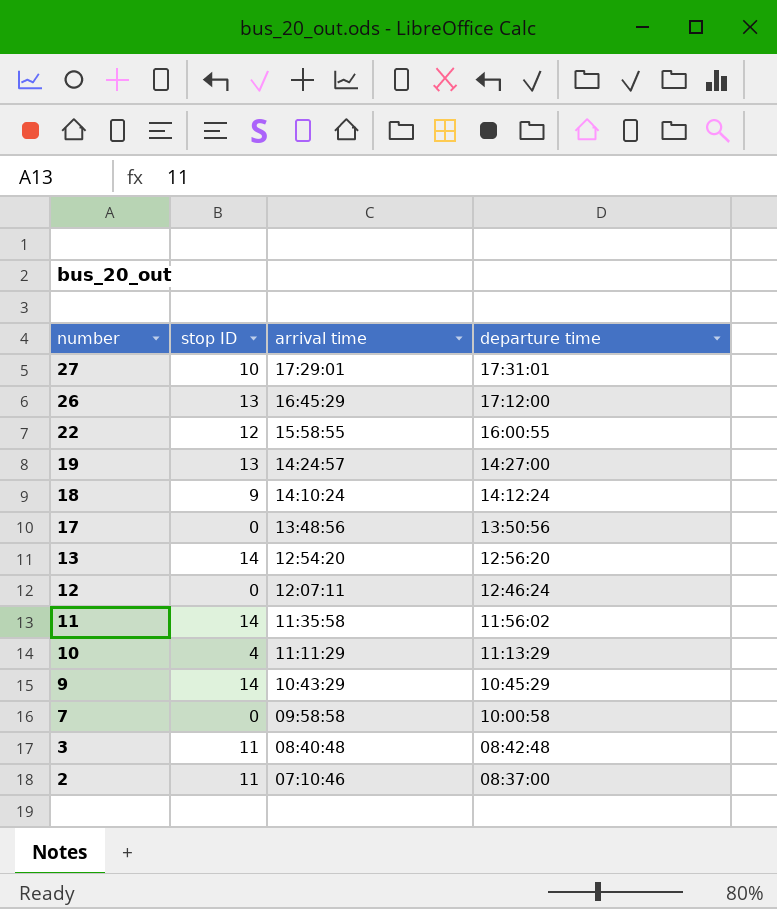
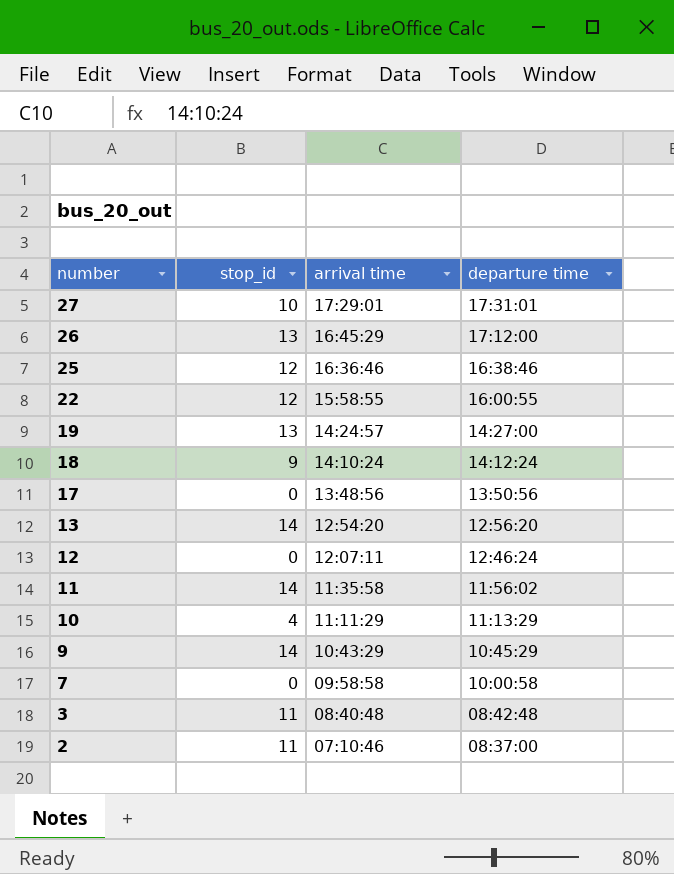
column name: stop ID -> stop_id
row 25: none -> 12 | 16:36:46 | 16:38:46

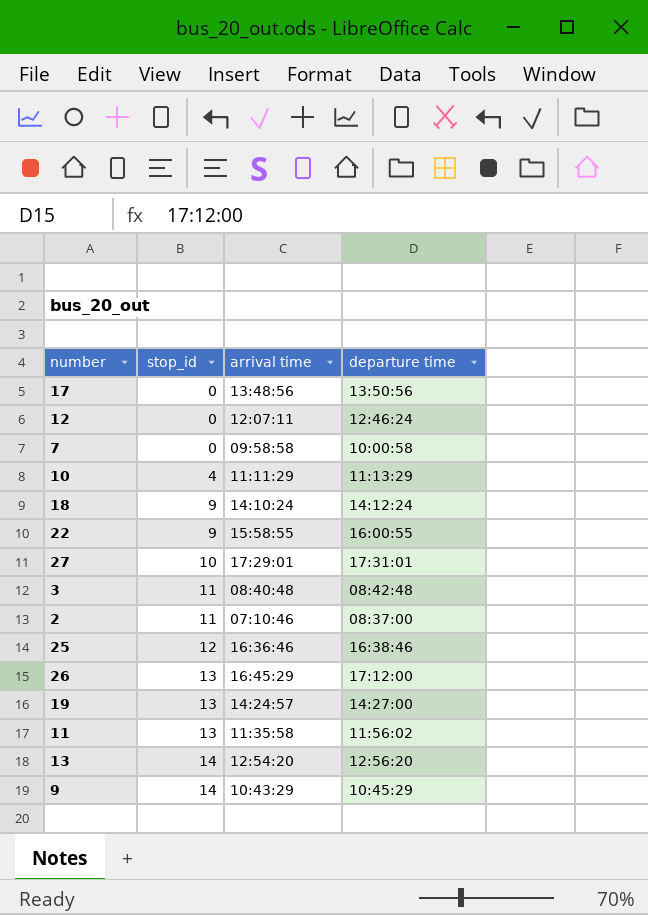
row order: number descending -> stop_id ascending
22 | stop_id: 12 -> 9
11 | stop_id: 14 -> 13

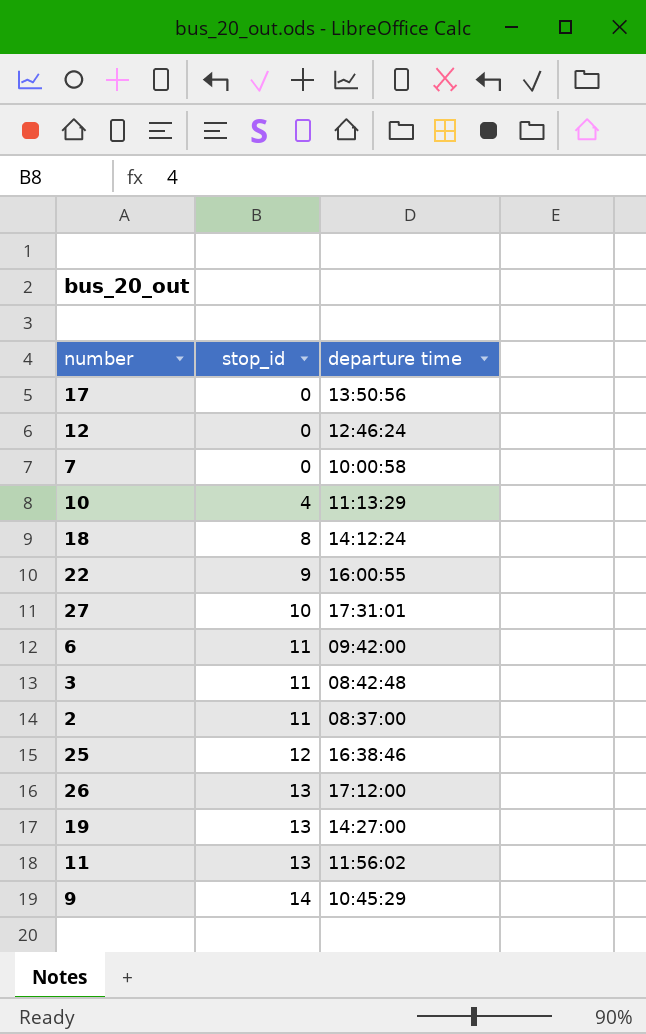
column arrival time | position: 3 -> none
row 13: 14 | 12:54:20 | 12:56:20 -> none
18 | stop_id: 9 -> 8
row 6: none -> 11 | 09:42:00

